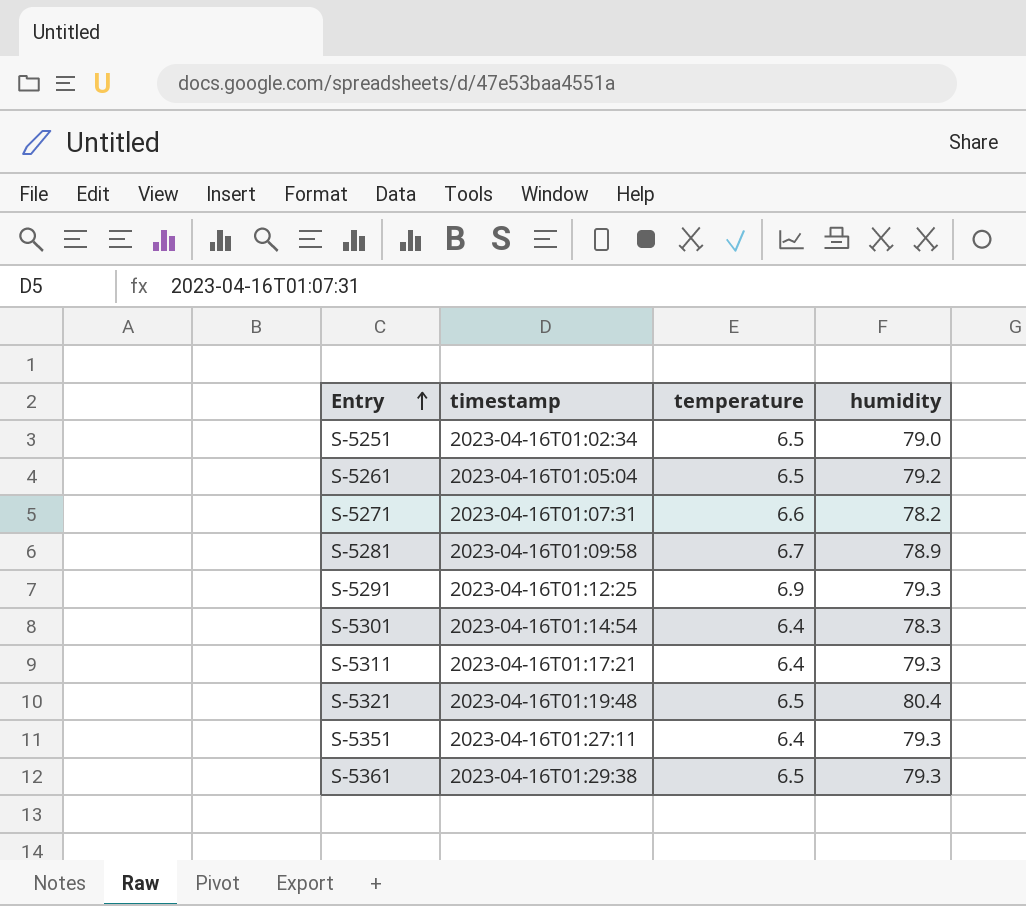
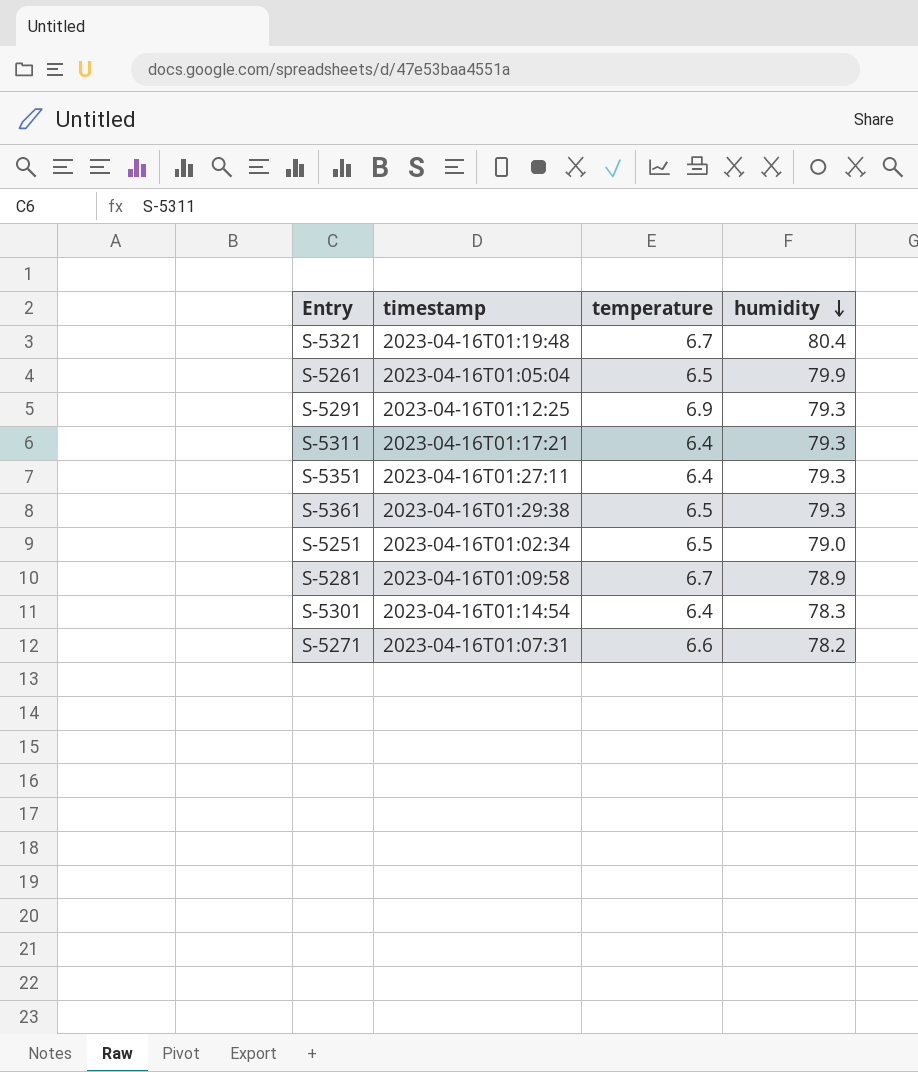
row order: Entry ascending -> humidity descending
S-5321 | temperature: 6.5 -> 6.7
S-5261 | humidity: 79.2 -> 79.9

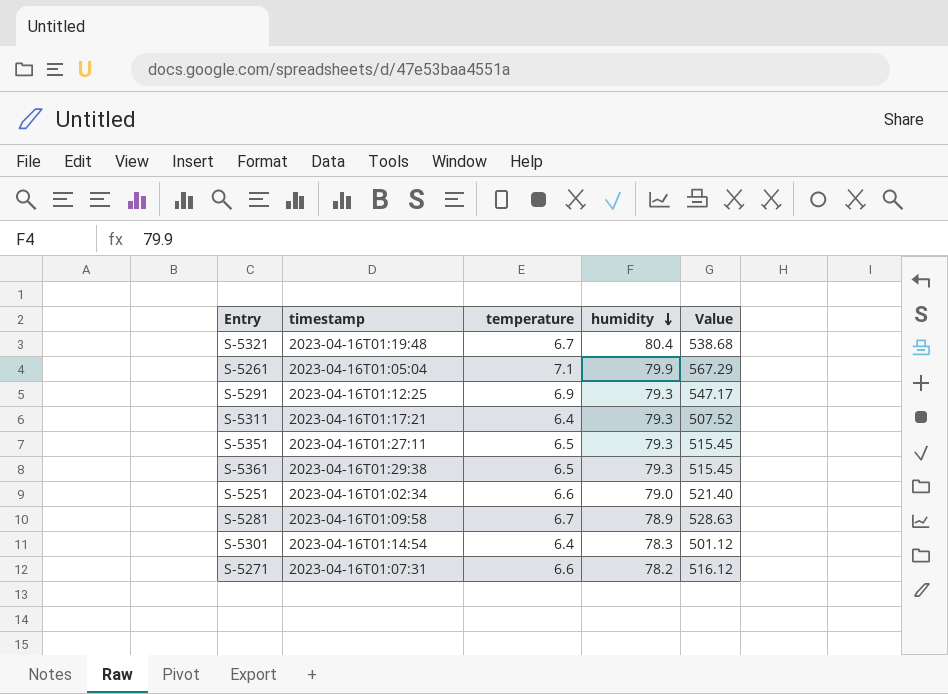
column Value | formula: none -> [temperature] * [humidity]
S-5261 | temperature: 6.5 -> 7.1
S-5351 | temperature: 6.4 -> 6.5
S-5251 | temperature: 6.5 -> 6.6

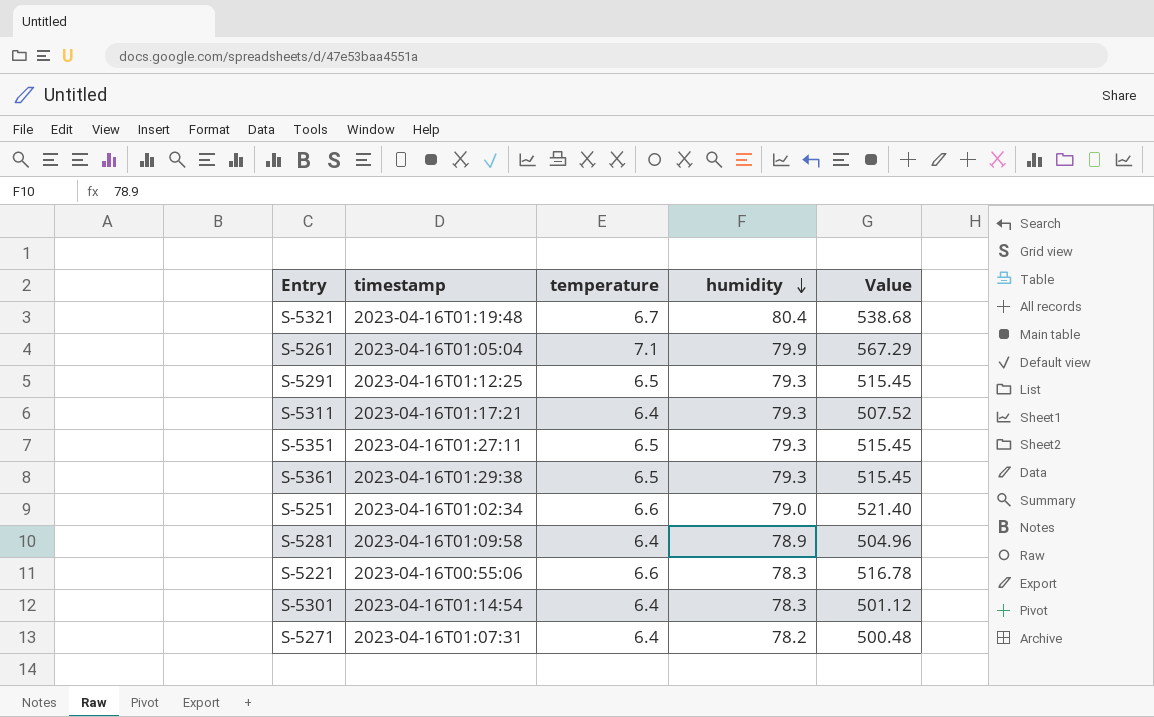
S-5291 | temperature: 6.9 -> 6.5
S-5291 | Value: 547.17 -> 515.45
S-5281 | temperature: 6.7 -> 6.4
S-5281 | Value: 528.63 -> 504.96
row S-5221: none -> 2023-04-16T00:55:06 | 6.6 | 78.3 | 516.78
S-5271 | temperature: 6.6 -> 6.4
S-5271 | Value: 516.12 -> 500.48

